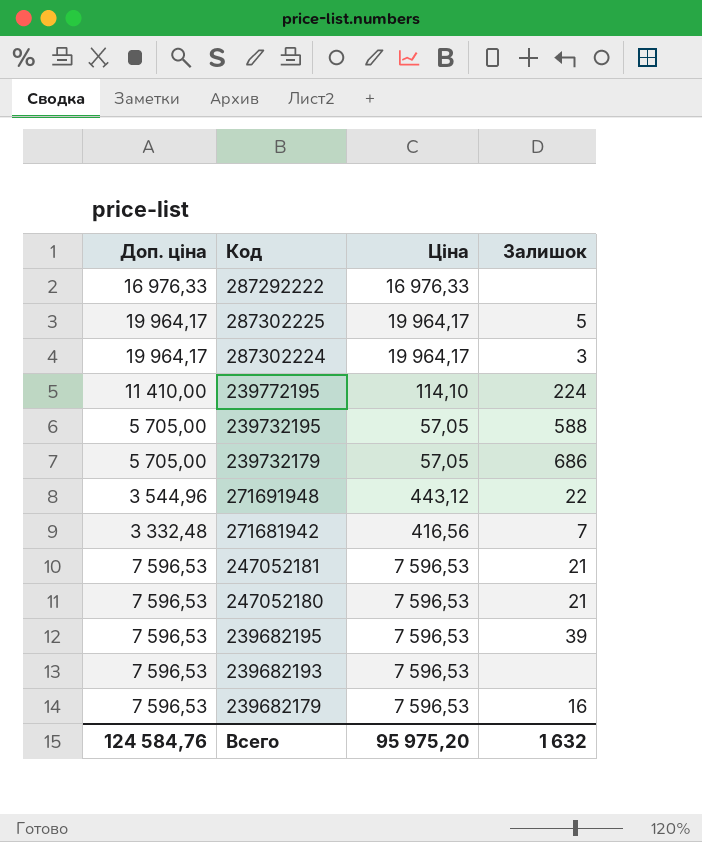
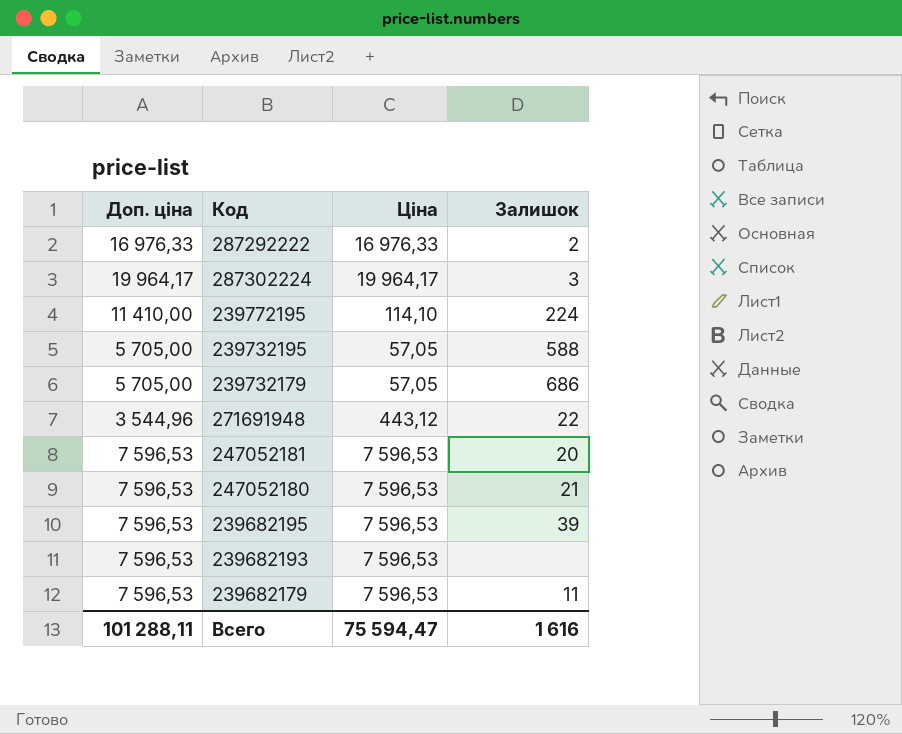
row 287302225: 19 964,17 | 19 964,17 | 5 -> none
row 271681942: 3 332,48 | 416,56 | 7 -> none
287292222 | Залишок: none -> 2
247052181 | Залишок: 21 -> 20
239682179 | Залишок: 16 -> 11
Всего | Доп. ціна: 124 584,76 -> 101 288,11
Всего | Ціна: 95 975,20 -> 75 594,47
Всего | Залишок: 1 632 -> 1 616

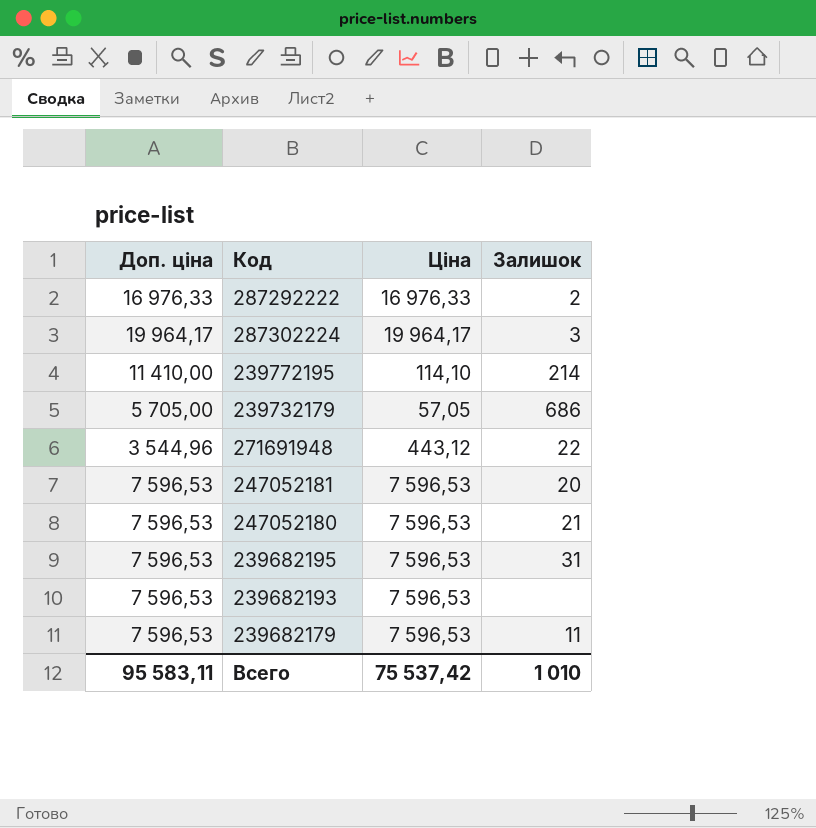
row 239732195: 5 705,00 | 57,05 | 588 -> none
239772195 | Залишок: 224 -> 214
239682195 | Залишок: 39 -> 31
Всего | Доп. ціна: 101 288,11 -> 95 583,11
Всего | Ціна: 75 594,47 -> 75 537,42
Всего | Залишок: 1 616 -> 1 010

